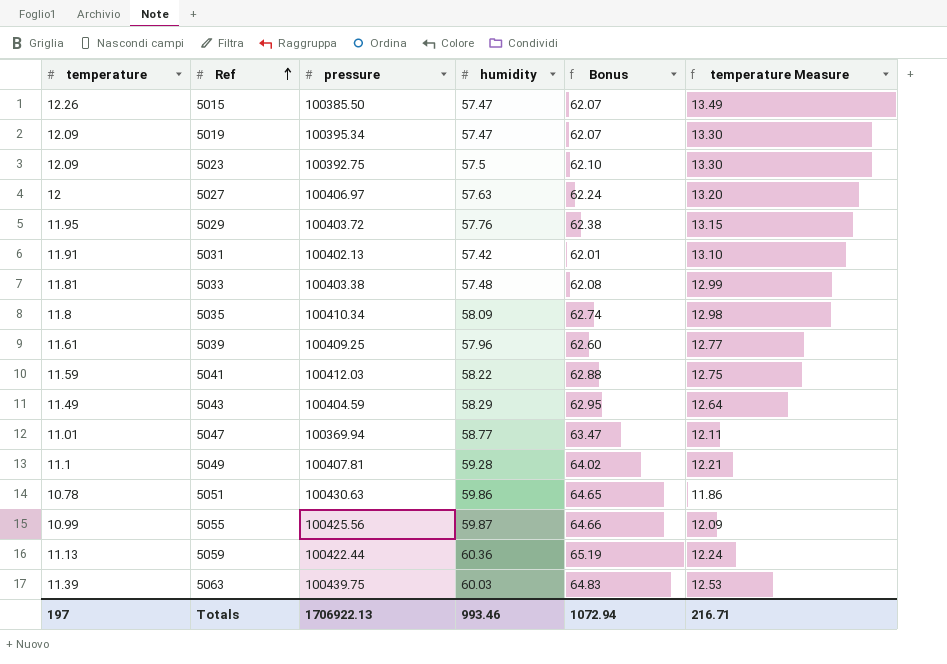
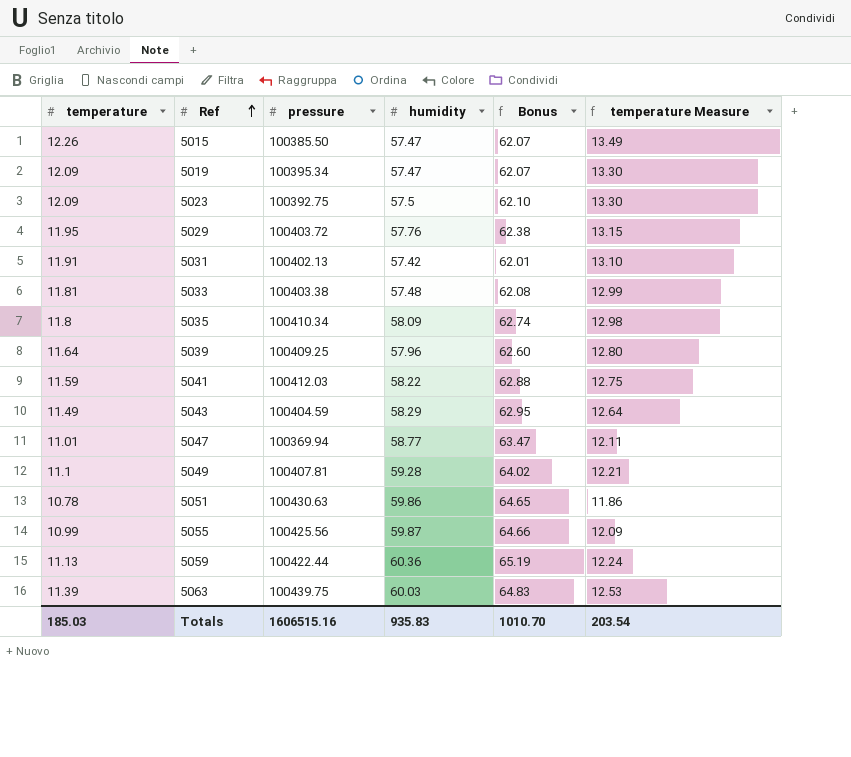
row 5027: 12 | 100406.97 | 57.63 | 62.24 | 13.20 -> none
5039 | temperature: 11.61 -> 11.64
5039 | temperature Measure: 12.77 -> 12.80
Totals | temperature: 197 -> 185.03
Totals | pressure: 1706922.13 -> 1606515.16
Totals | humidity: 993.46 -> 935.83
Totals | Bonus: 1072.94 -> 1010.70
Totals | temperature Measure: 216.71 -> 203.54

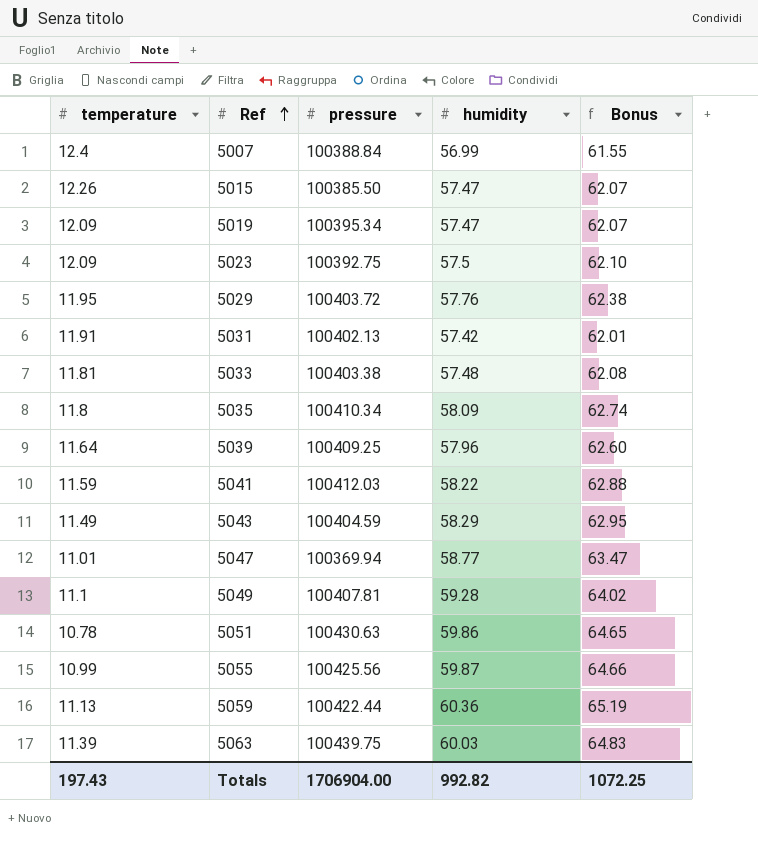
column temperature Measure | formula: [temperature] * 1.1 -> none
row 5007: none -> 12.4 | 100388.84 | 56.99 | 61.55
Totals | temperature: 185.03 -> 197.43
Totals | pressure: 1606515.16 -> 1706904.00
Totals | humidity: 935.83 -> 992.82
Totals | Bonus: 1010.70 -> 1072.25

